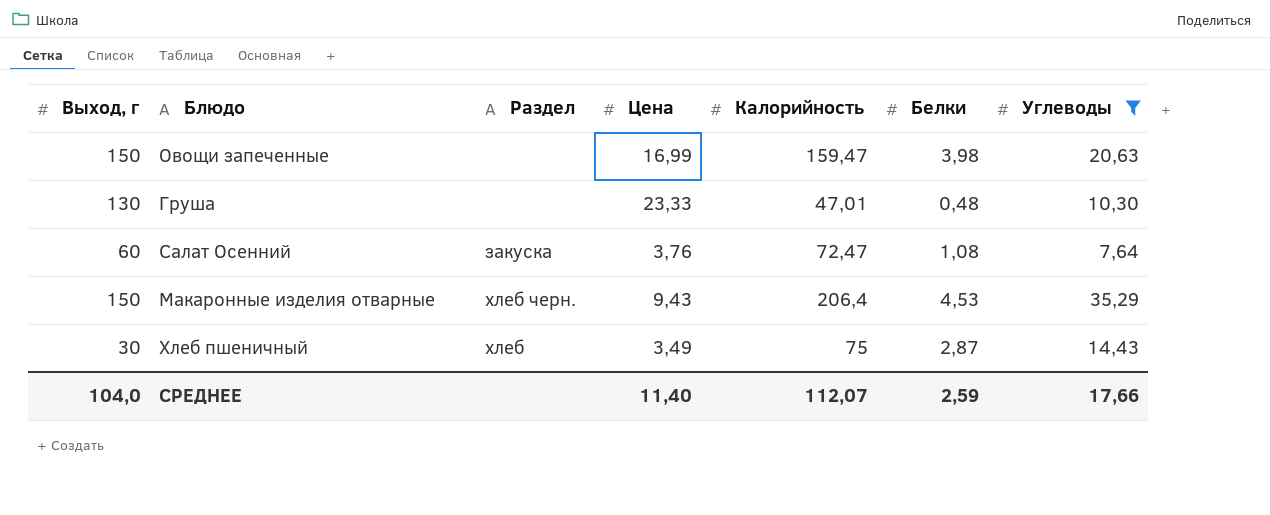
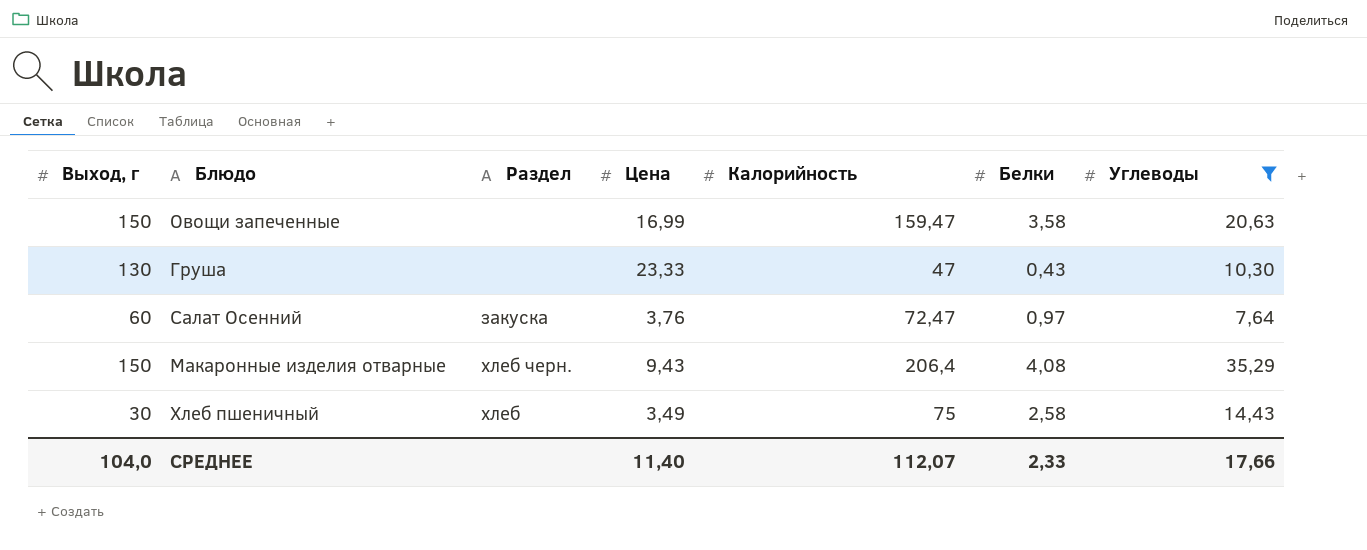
Овощи запеченные | Белки: 3,98 -> 3,58
Груша | Калорийность: 47,01 -> 47
Груша | Белки: 0,48 -> 0,43
Салат Осенний | Белки: 1,08 -> 0,97
Макаронные изделия отварные | Белки: 4,53 -> 4,08
Хлеб пшеничный | Белки: 2,87 -> 2,58
СРЕДНЕЕ | Белки: 2,59 -> 2,33

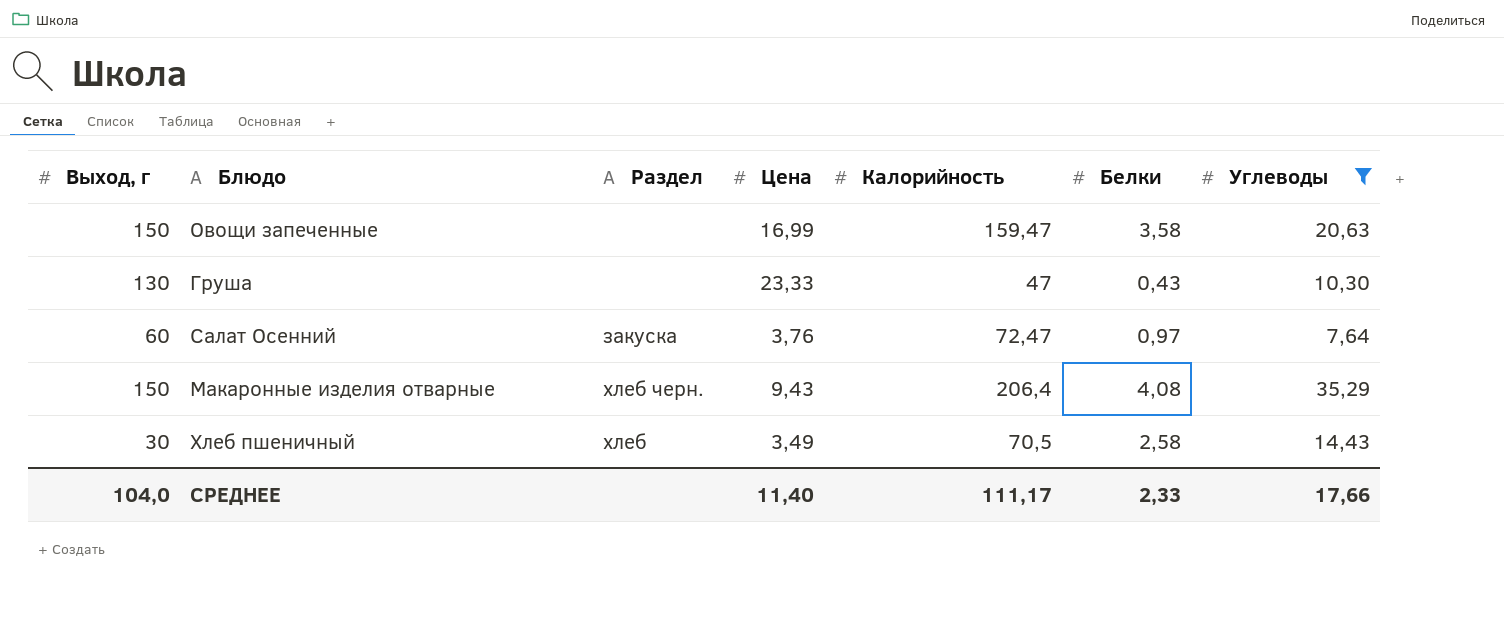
Хлеб пшеничный | Калорийность: 75 -> 70,5
СРЕДНЕЕ | Калорийность: 112,07 -> 111,17

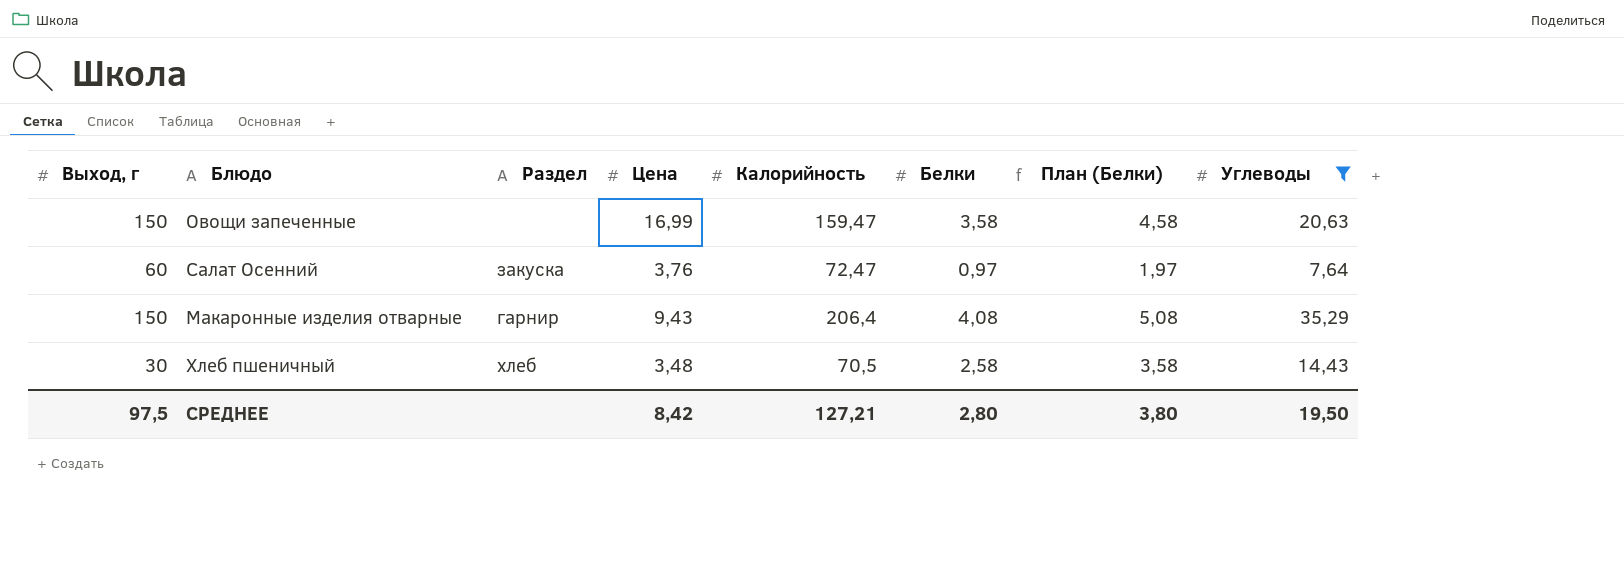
column План (Белки) | formula: none -> [Белки] + 1
row Груша: 130 | none | 23,33 | 47 | 0,43 | 10,30 -> none
Макаронные изделия отварные | Раздел: хлеб черн. -> гарнир
Хлеб пшеничный | Цена: 3,49 -> 3,48
СРЕДНЕЕ | Выход, г: 104,0 -> 97,5
СРЕДНЕЕ | Цена: 11,40 -> 8,42
СРЕДНЕЕ | Калорийность: 111,17 -> 127,21
СРЕДНЕЕ | Белки: 2,33 -> 2,80
СРЕДНЕЕ | Углеводы: 17,66 -> 19,50

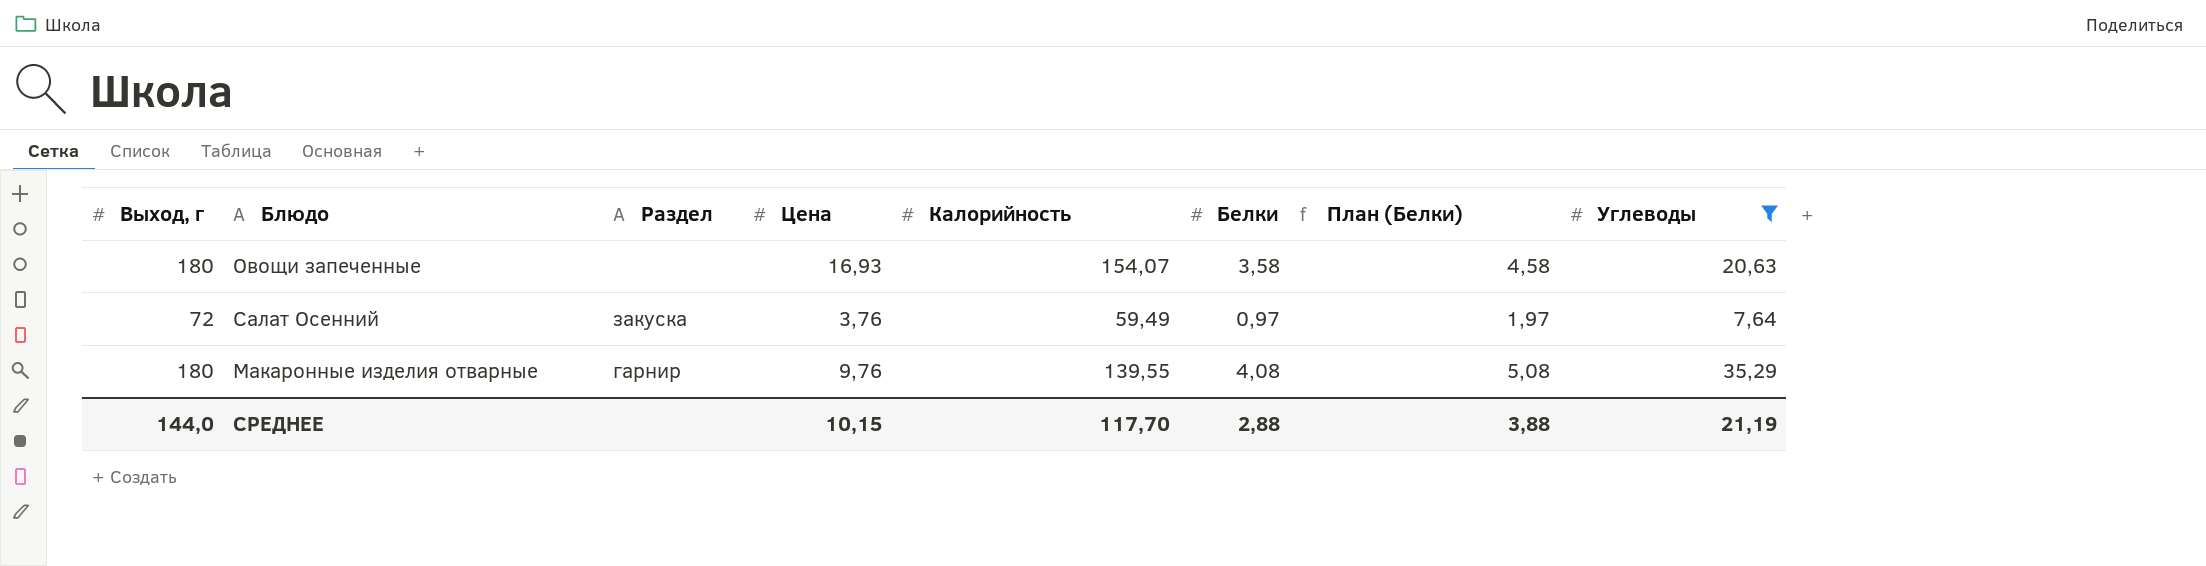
row Хлеб пшеничный: 30 | хлеб | 3,48 | 70,5 | 2,58 | 3,58 | 14,43 -> none
Овощи запеченные | Выход, г: 150 -> 180
Овощи запеченные | Цена: 16,99 -> 16,93
Овощи запеченные | Калорийность: 159,47 -> 154,07
Салат Осенний | Выход, г: 60 -> 72
Салат Осенний | Калорийность: 72,47 -> 59,49
Макаронные изделия отварные | Выход, г: 150 -> 180
Макаронные изделия отварные | Цена: 9,43 -> 9,76
Макаронные изделия отварные | Калорийность: 206,4 -> 139,55
СРЕДНЕЕ | Выход, г: 97,5 -> 144,0
СРЕДНЕЕ | Цена: 8,42 -> 10,15
СРЕДНЕЕ | Калорийность: 127,21 -> 117,70
СРЕДНЕЕ | Белки: 2,80 -> 2,88
СРЕДНЕЕ | План (Белки): 3,80 -> 3,88
СРЕДНЕЕ | Углеводы: 19,50 -> 21,19

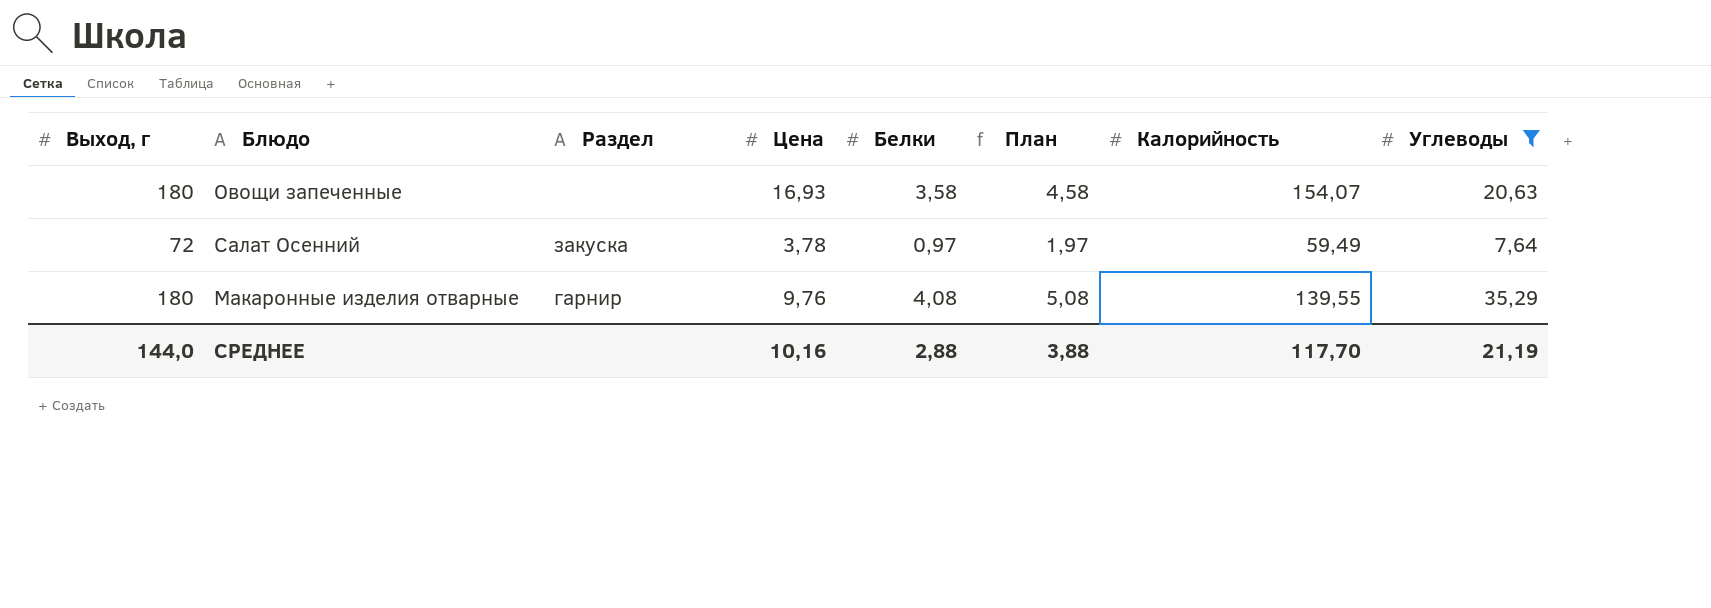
column name: План (Белки) -> План
column Калорийность | position: 5 -> 7
Салат Осенний | Цена: 3,76 -> 3,78
СРЕДНЕЕ | Цена: 10,15 -> 10,16

